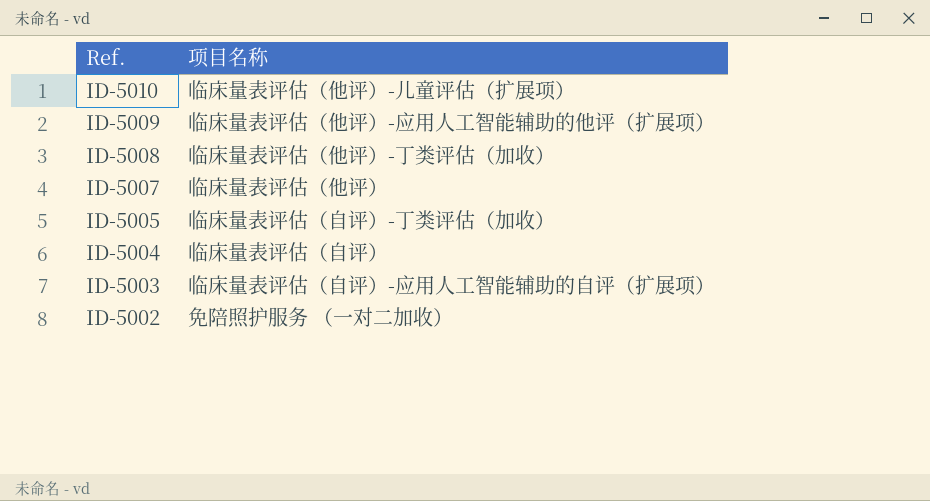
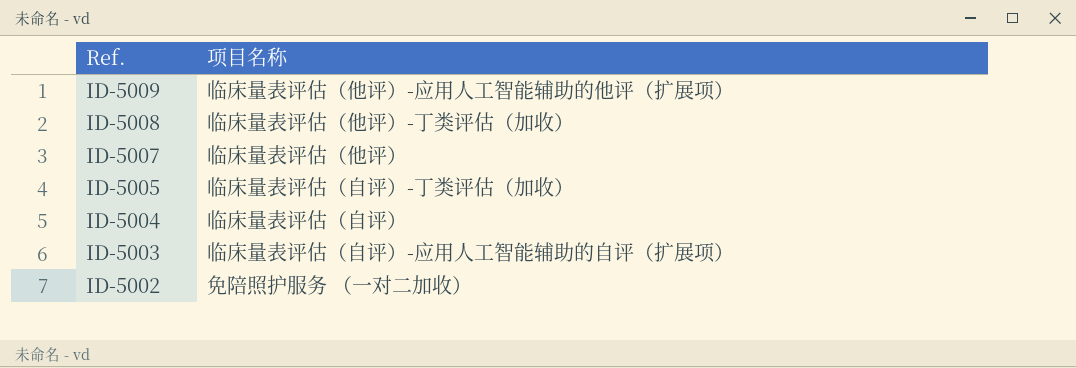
row ID-5010: 临床量表评估（他评）-儿童评估（扩展项） -> none

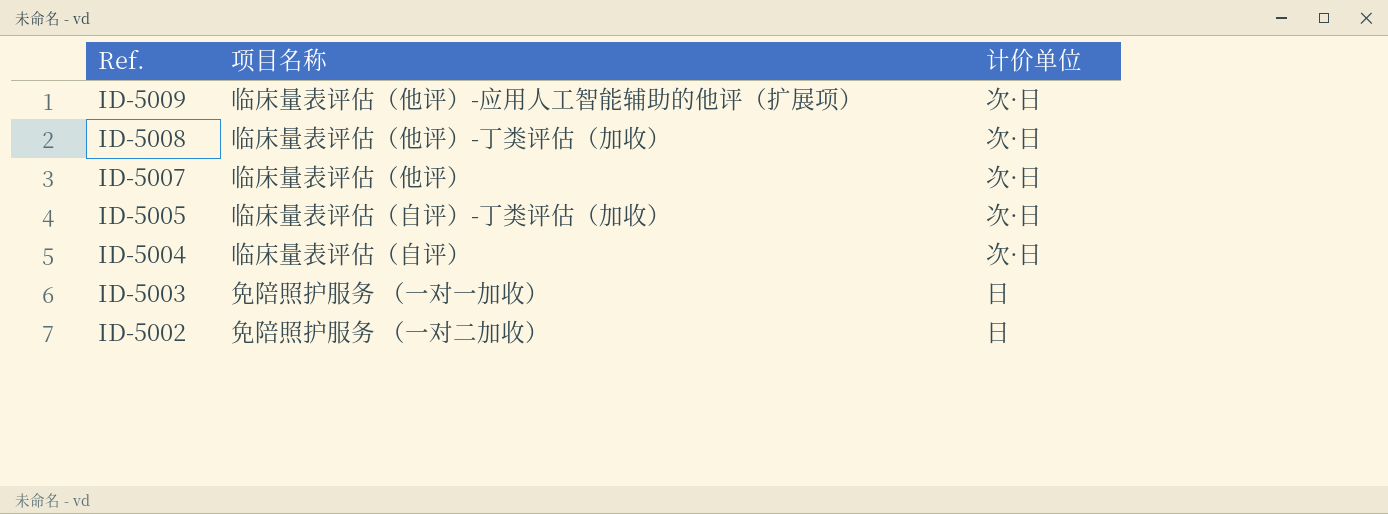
column 计价单位 | position: none -> 3
ID-5003 | 项目名称: 临床量表评估（自评）-应用人工智能辅助的自评（扩展项） -> 免陪照护服务 （一对一加收）

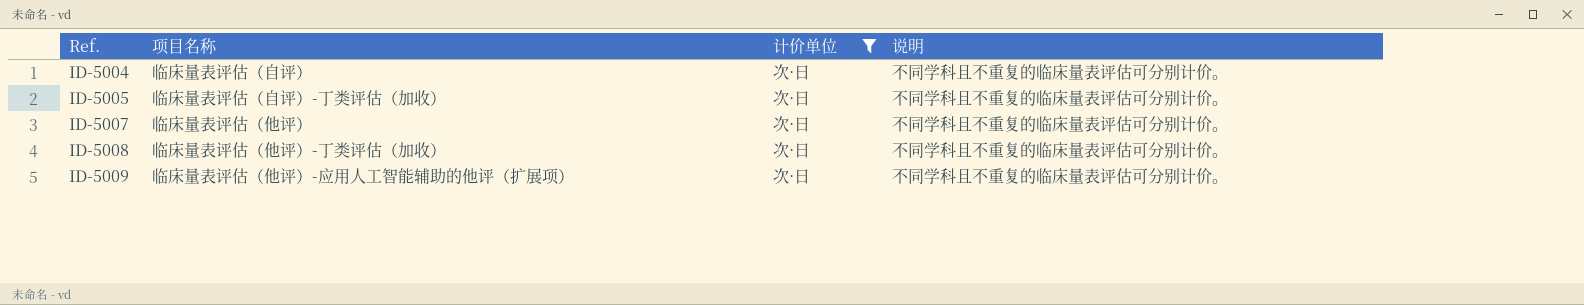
filter: none -> 计价单位 = 次·日
row order: Ref. descending -> Ref. ascending
column 说明 | position: none -> 4

